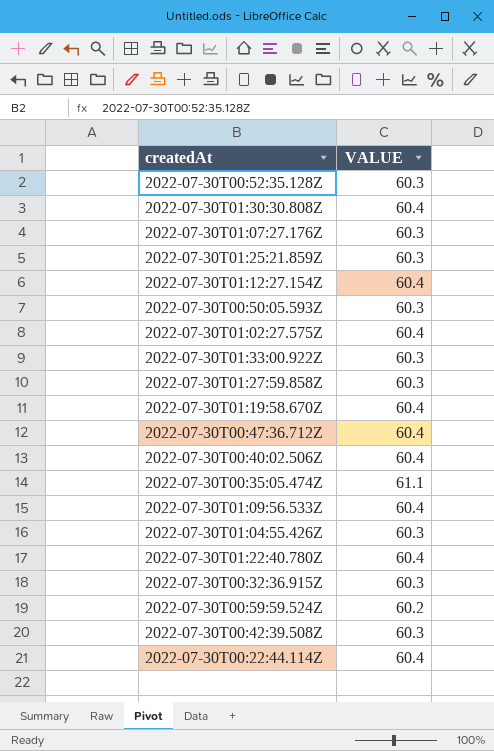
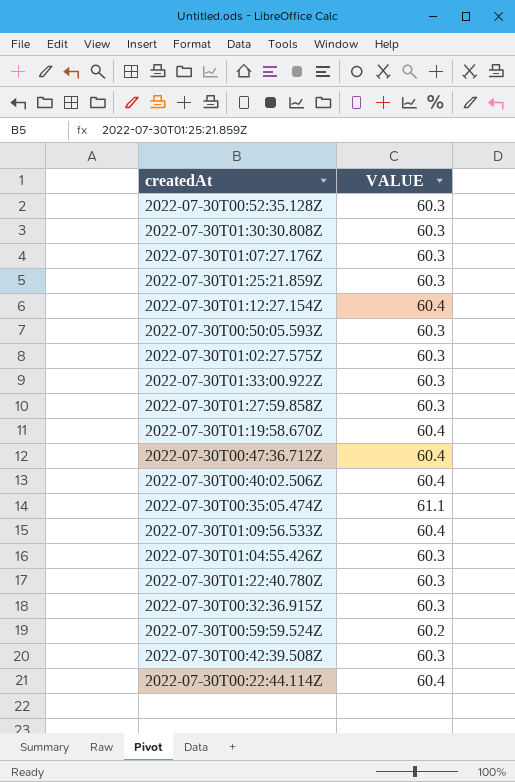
2022-07-30T01:30:30.808Z | VALUE: 60.4 -> 60.3
2022-07-30T01:02:27.575Z | VALUE: 60.4 -> 60.3
2022-07-30T01:22:40.780Z | VALUE: 60.4 -> 60.3

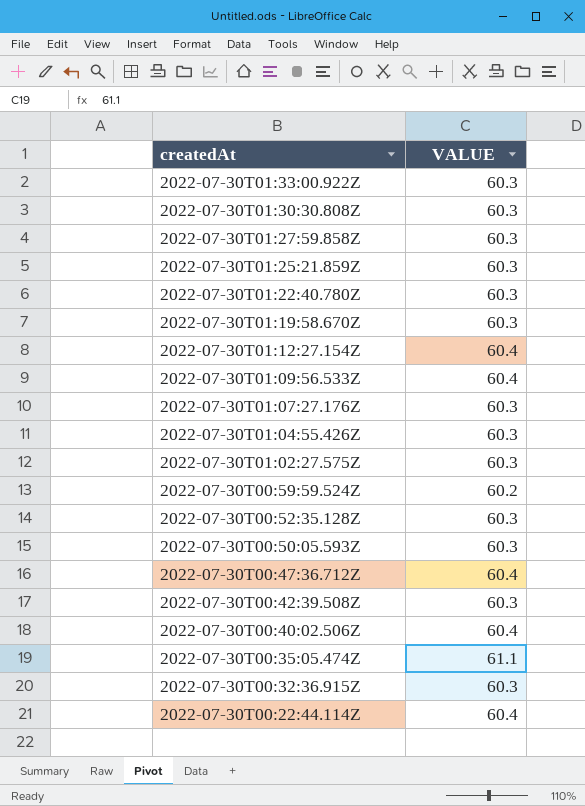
row order: none -> createdAt descending
2022-07-30T01:19:58.670Z | VALUE: 60.4 -> 60.3

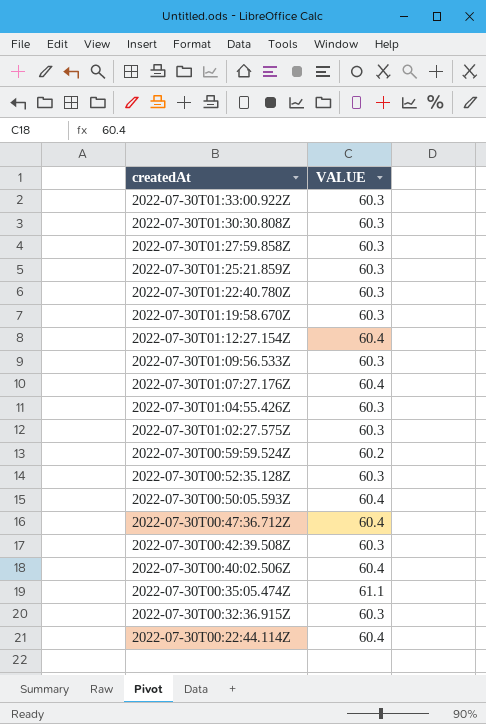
2022-07-30T01:09:56.533Z | VALUE: 60.4 -> 60.3
2022-07-30T01:07:27.176Z | VALUE: 60.3 -> 60.4
2022-07-30T00:50:05.593Z | VALUE: 60.3 -> 60.4

